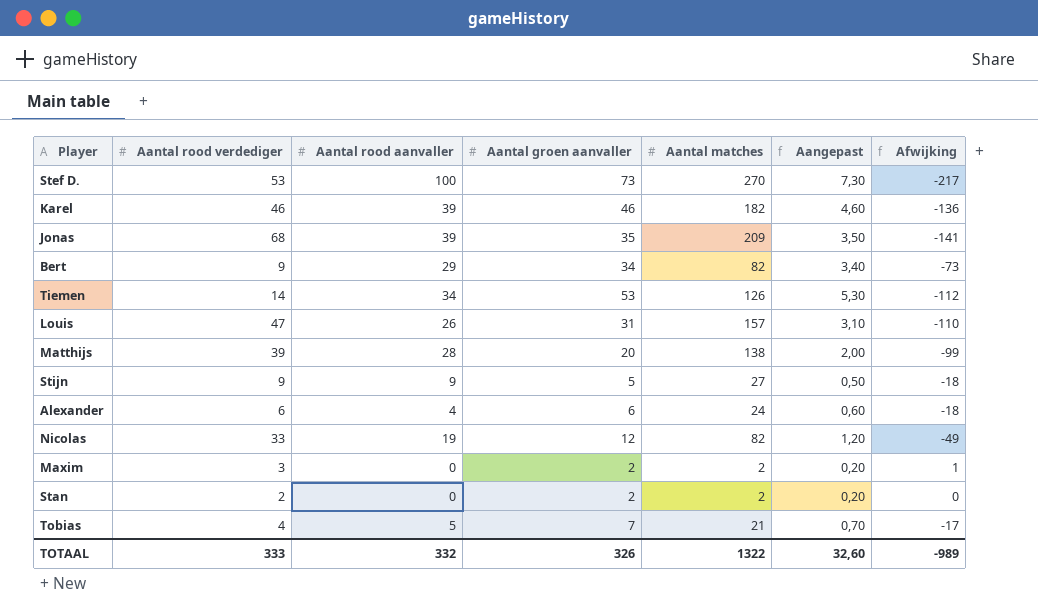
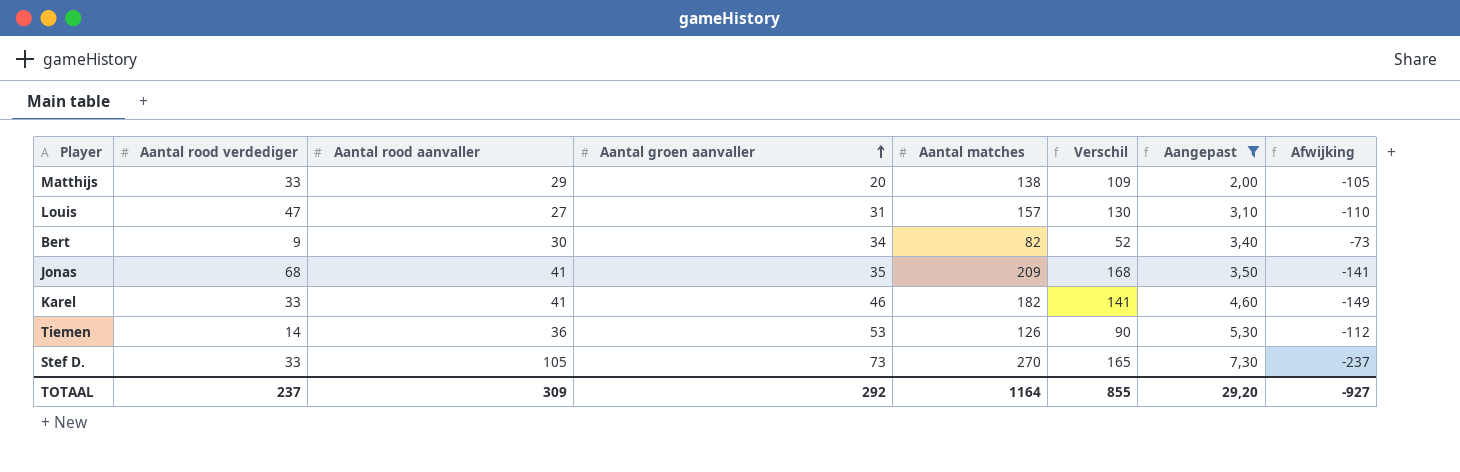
filter: none -> Aangepast >= 2,00
row order: none -> Aantal groen aanvaller ascending
column Verschil | formula: none -> [Aantal matches] - [Aantal rood aanvaller]
Matthijs | Aantal rood verdediger: 39 -> 33
Matthijs | Aantal rood aanvaller: 28 -> 29
Matthijs | Afwijking: -99 -> -105
Louis | Aantal rood aanvaller: 26 -> 27
Bert | Aantal rood aanvaller: 29 -> 30
Jonas | Aantal rood aanvaller: 39 -> 41
Karel | Aantal rood verdediger: 46 -> 33
Karel | Aantal rood aanvaller: 39 -> 41
Karel | Afwijking: -136 -> -149
Tiemen | Aantal rood aanvaller: 34 -> 36
Stef D. | Aantal rood verdediger: 53 -> 33
Stef D. | Aantal rood aanvaller: 100 -> 105
Stef D. | Afwijking: -217 -> -237
TOTAAL | Aantal rood verdediger: 333 -> 237
TOTAAL | Aantal rood aanvaller: 332 -> 309
TOTAAL | Aantal groen aanvaller: 326 -> 292
TOTAAL | Aantal matches: 1322 -> 1164
TOTAAL | Aangepast: 32,60 -> 29,20
TOTAAL | Afwijking: -989 -> -927

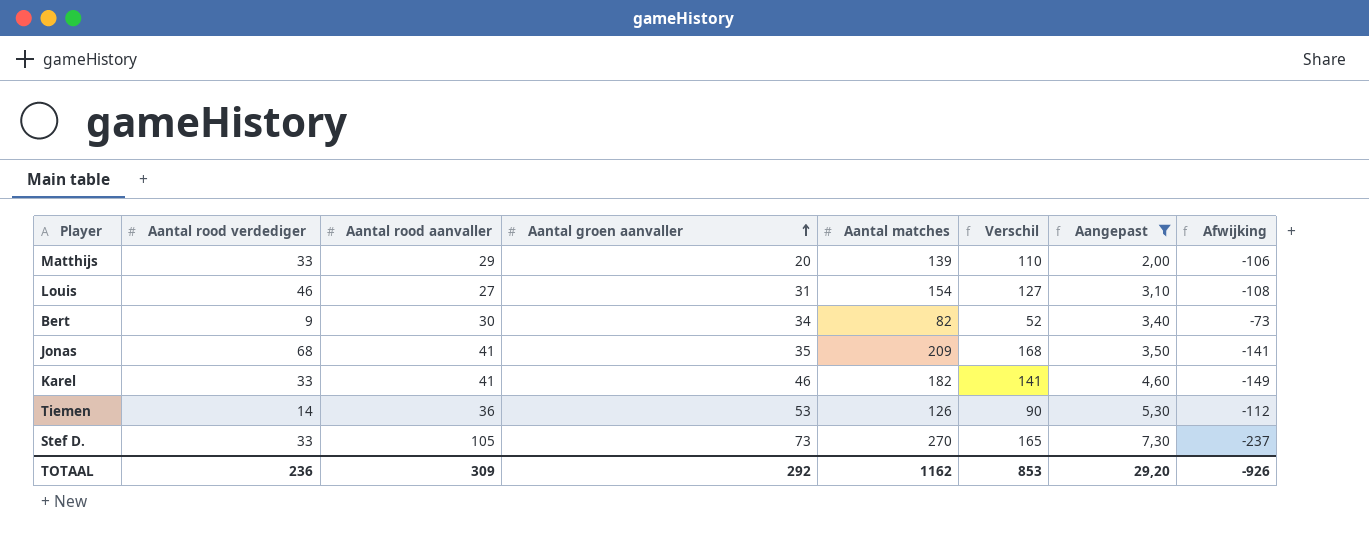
Matthijs | Aantal matches: 138 -> 139
Matthijs | Verschil: 109 -> 110
Matthijs | Afwijking: -105 -> -106
Louis | Aantal rood verdediger: 47 -> 46
Louis | Aantal matches: 157 -> 154
Louis | Verschil: 130 -> 127
Louis | Afwijking: -110 -> -108
TOTAAL | Aantal rood verdediger: 237 -> 236
TOTAAL | Aantal matches: 1164 -> 1162
TOTAAL | Verschil: 855 -> 853
TOTAAL | Afwijking: -927 -> -926

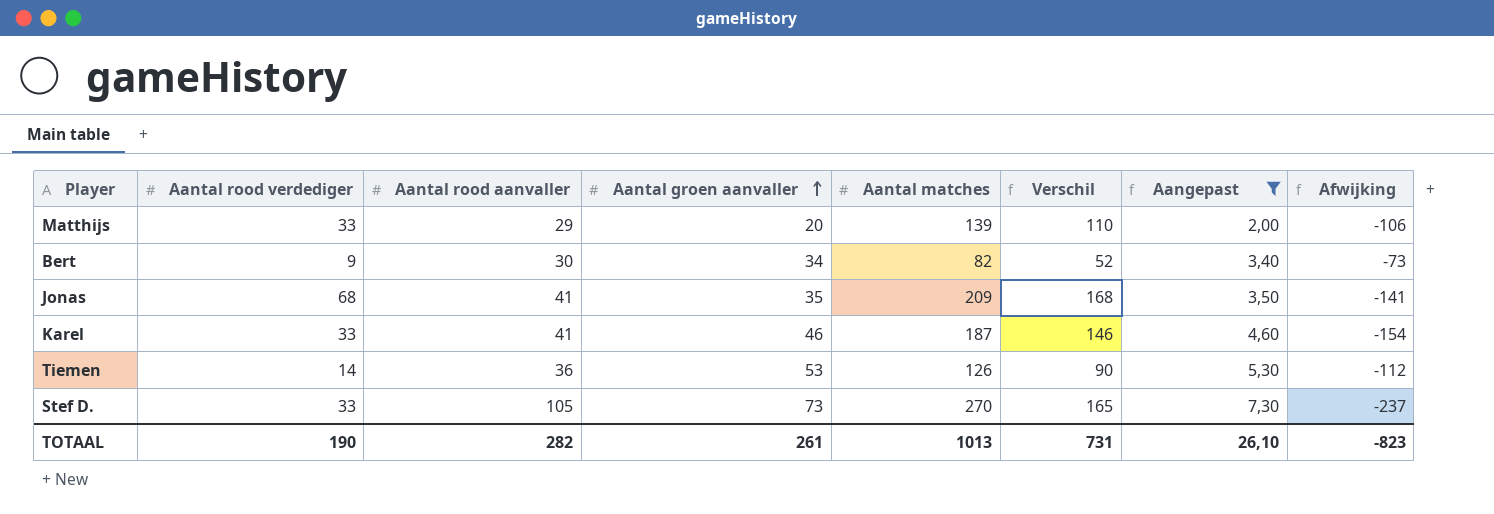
row Louis: 46 | 27 | 31 | 154 | 127 | 3,10 | -108 -> none
Karel | Aantal matches: 182 -> 187
Karel | Verschil: 141 -> 146
Karel | Afwijking: -149 -> -154
TOTAAL | Aantal rood verdediger: 236 -> 190
TOTAAL | Aantal rood aanvaller: 309 -> 282
TOTAAL | Aantal groen aanvaller: 292 -> 261
TOTAAL | Aantal matches: 1162 -> 1013
TOTAAL | Verschil: 853 -> 731
TOTAAL | Aangepast: 29,20 -> 26,10
TOTAAL | Afwijking: -926 -> -823

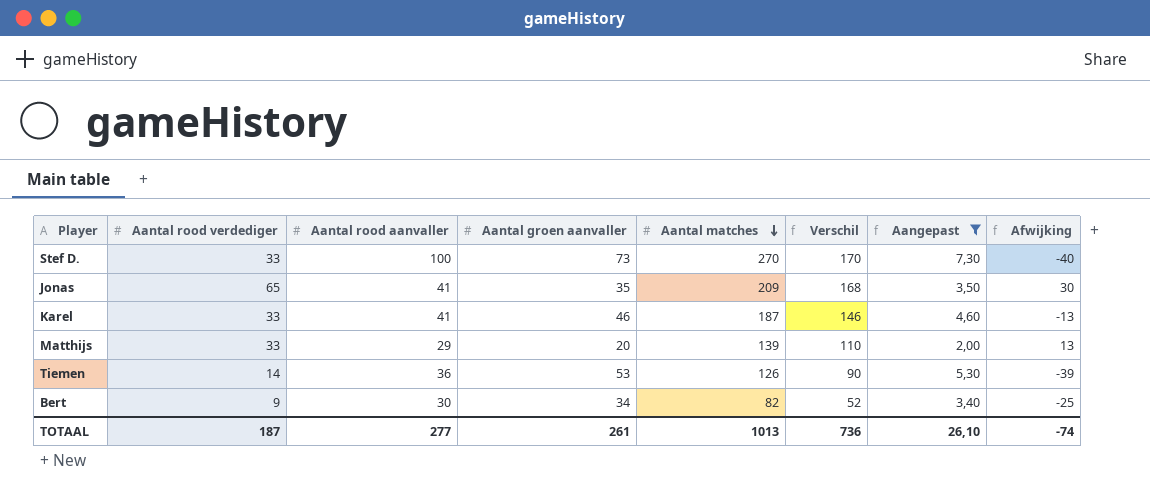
row order: Aantal groen aanvaller ascending -> Aantal matches descending
column Afwijking | formula: [Aantal rood verdediger] - [Aantal matches] -> [Aantal rood verdediger] - [Aantal groen aanvaller]
Stef D. | Aantal rood aanvaller: 105 -> 100
Stef D. | Verschil: 165 -> 170
Jonas | Aantal rood verdediger: 68 -> 65
TOTAAL | Aantal rood verdediger: 190 -> 187
TOTAAL | Aantal rood aanvaller: 282 -> 277
TOTAAL | Verschil: 731 -> 736
TOTAAL | Afwijking: -823 -> -74

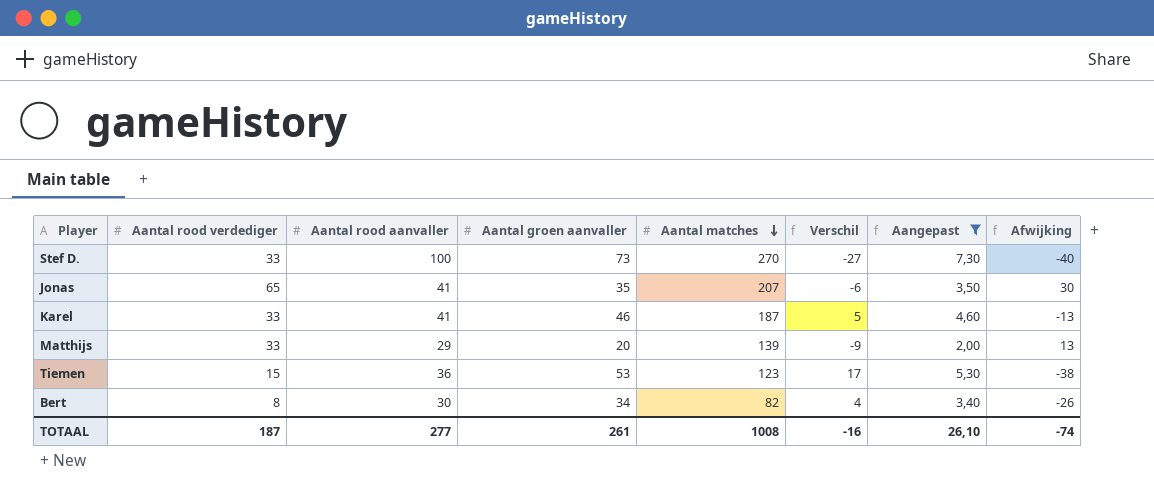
column Verschil | formula: [Aantal matches] - [Aantal rood aanvaller] -> [Aantal groen aanvaller] - [Aantal rood aanvaller]
Jonas | Aantal matches: 209 -> 207
Tiemen | Aantal rood verdediger: 14 -> 15
Tiemen | Aantal matches: 126 -> 123
Tiemen | Afwijking: -39 -> -38
Bert | Aantal rood verdediger: 9 -> 8
Bert | Afwijking: -25 -> -26
TOTAAL | Aantal matches: 1013 -> 1008
TOTAAL | Verschil: 736 -> -16

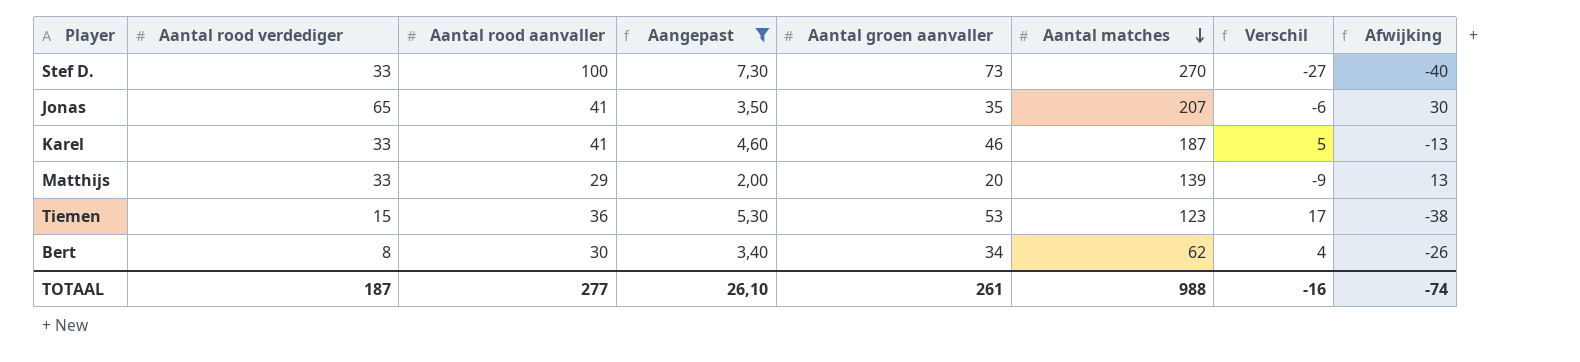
column Aangepast | position: 7 -> 4
Bert | Aantal matches: 82 -> 62
TOTAAL | Aantal matches: 1008 -> 988

